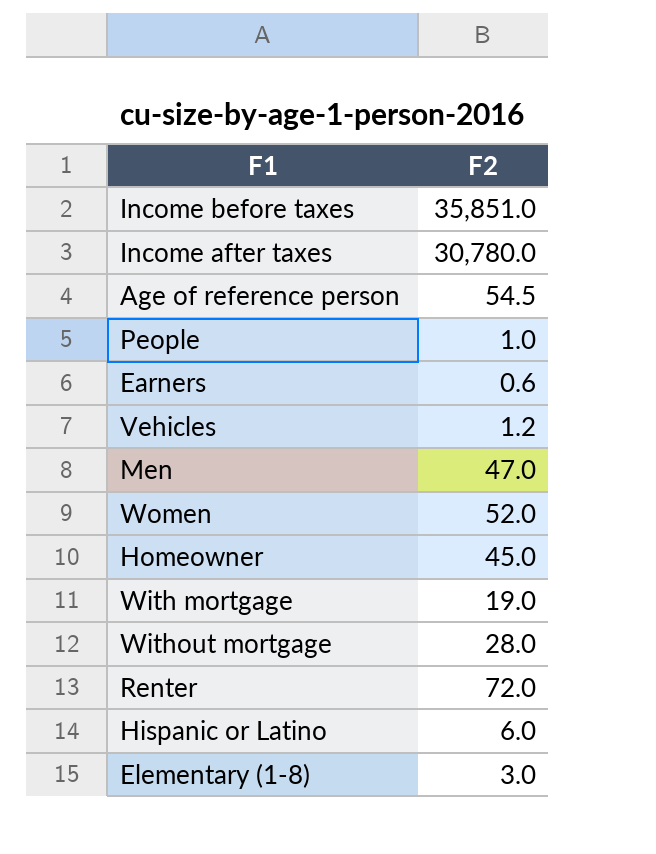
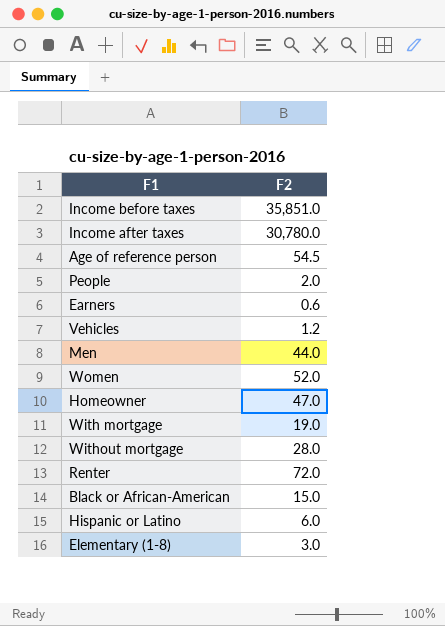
People | F2: 1.0 -> 2.0
Men | F2: 47.0 -> 44.0
Homeowner | F2: 45.0 -> 47.0
row Black or African-American: none -> 15.0

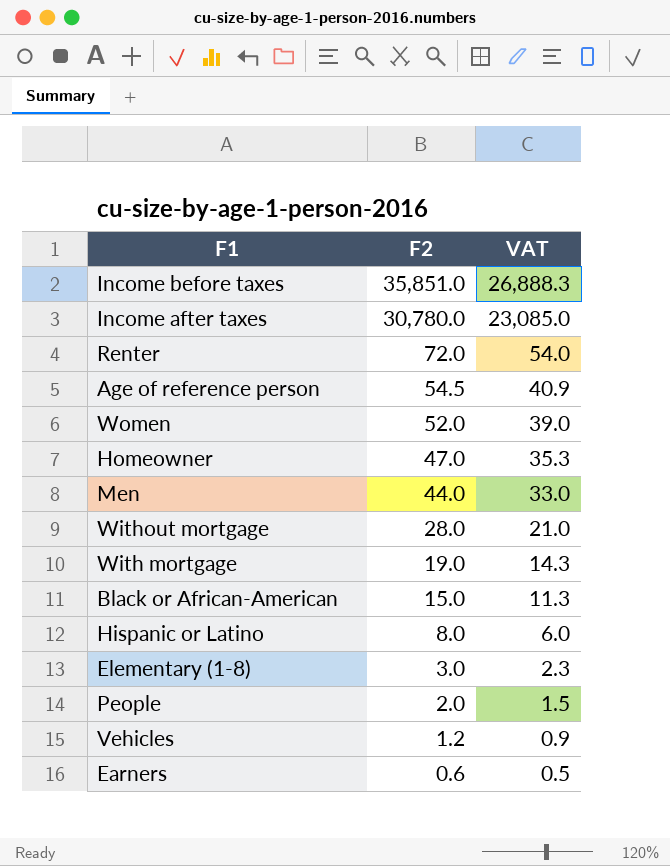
row order: none -> F2 descending
column VAT | formula: none -> [F2] * 0.75
Hispanic or Latino | F2: 6.0 -> 8.0

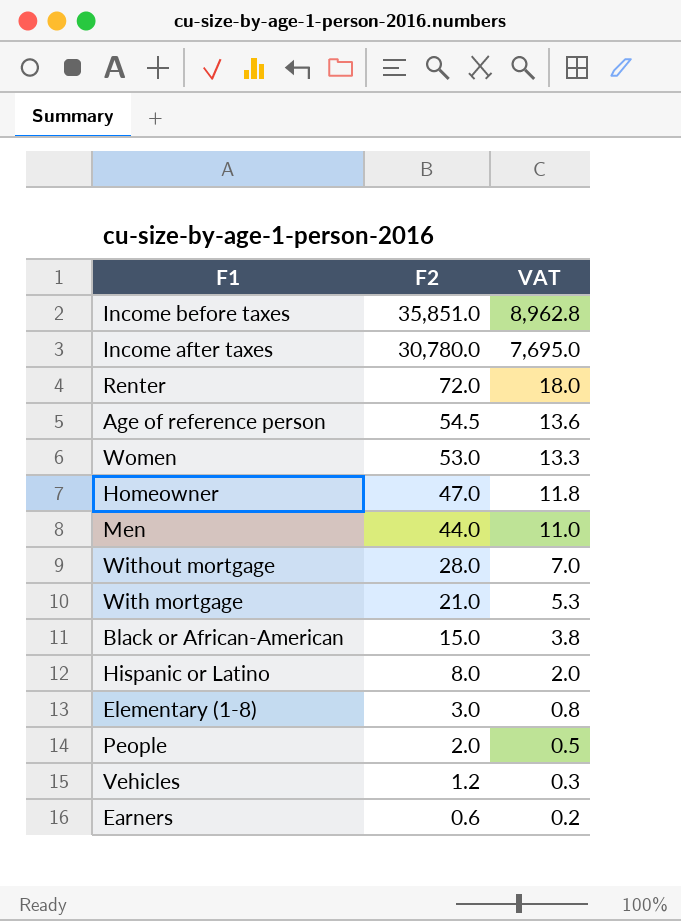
column VAT | formula: [F2] * 0.75 -> [F2] * 0.25
Women | F2: 52.0 -> 53.0
With mortgage | F2: 19.0 -> 21.0

